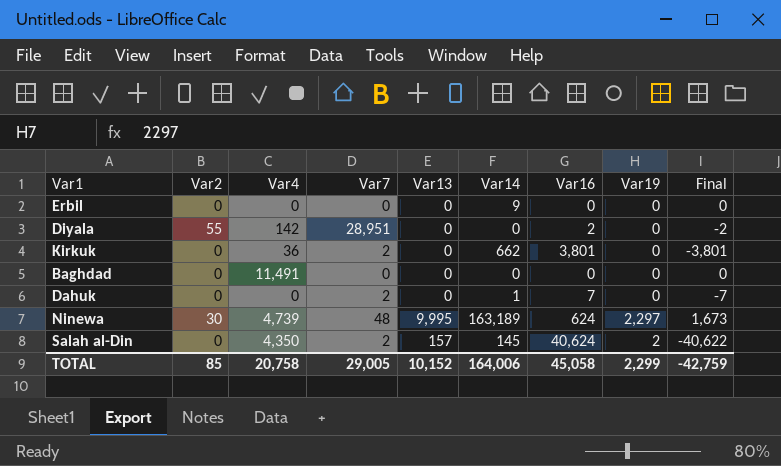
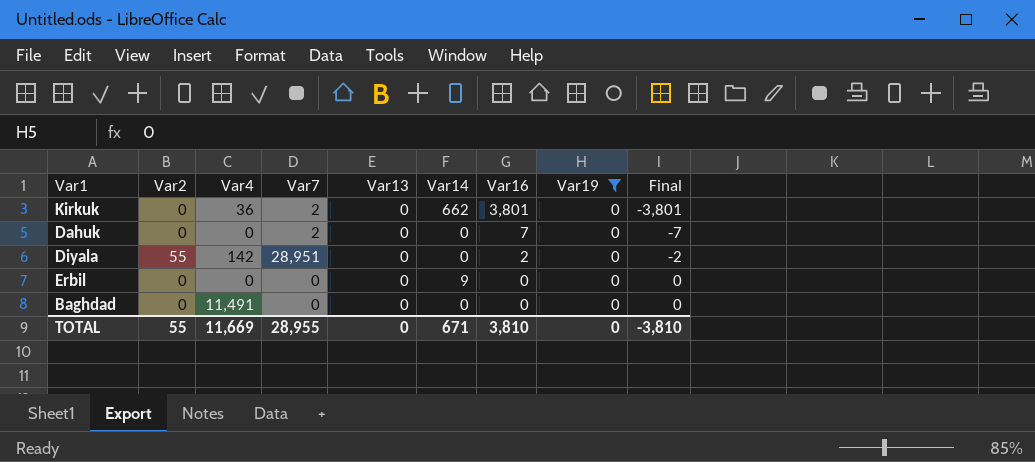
filter: none -> Var19 = 0
row order: none -> Var16 descending
Dahuk | Var14: 1 -> 0
TOTAL | Var2: 85 -> 55
TOTAL | Var4: 20,758 -> 11,669
TOTAL | Var7: 29,005 -> 28,955
TOTAL | Var13: 10,152 -> 0
TOTAL | Var14: 164,006 -> 671
TOTAL | Var16: 45,058 -> 3,810
TOTAL | Var19: 2,299 -> 0
TOTAL | Final: -42,759 -> -3,810

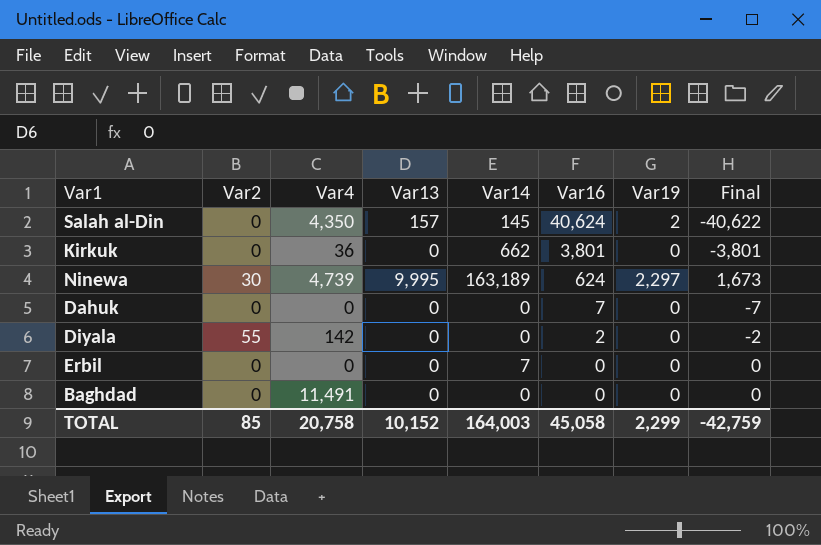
filter: Var19 = 0 -> none
column Var7 | position: 4 -> none
Erbil | Var14: 9 -> 7
TOTAL | Var2: 55 -> 85
TOTAL | Var4: 11,669 -> 20,758
TOTAL | Var13: 0 -> 10,152
TOTAL | Var14: 671 -> 164,003
TOTAL | Var16: 3,810 -> 45,058
TOTAL | Var19: 0 -> 2,299
TOTAL | Final: -3,810 -> -42,759

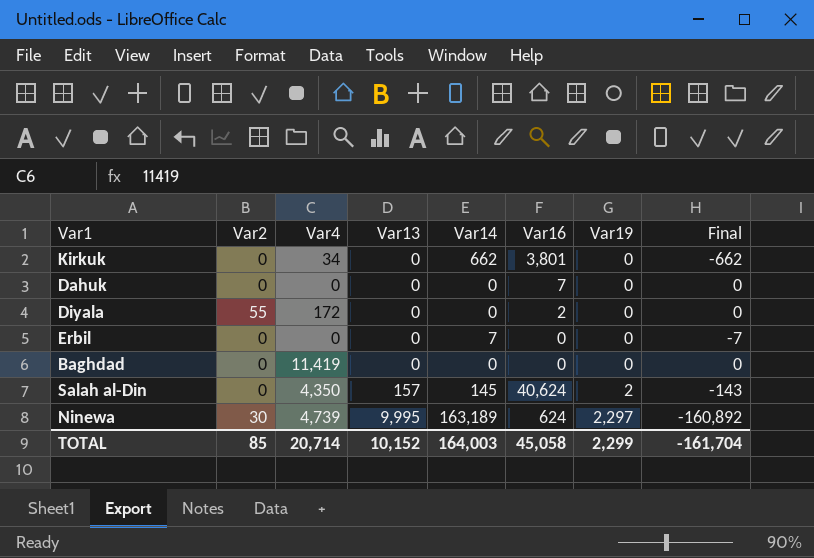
row order: Var16 descending -> Var13 ascending
column Final | formula: [Var19] - [Var16] -> [Var19] - [Var14]
Kirkuk | Var4: 36 -> 34
Diyala | Var4: 142 -> 172
Baghdad | Var4: 11,491 -> 11,419
TOTAL | Var4: 20,758 -> 20,714
TOTAL | Final: -42,759 -> -161,704

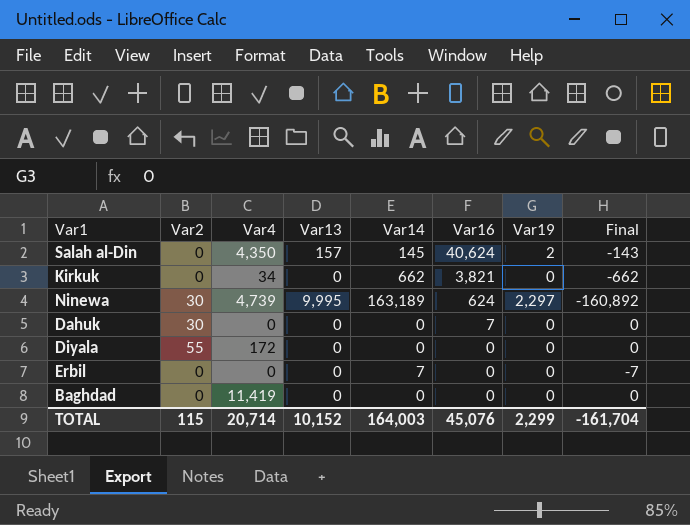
row order: Var13 ascending -> Var16 descending
Kirkuk | Var16: 3,801 -> 3,821
Dahuk | Var2: 0 -> 30
Diyala | Var16: 2 -> 0
TOTAL | Var2: 85 -> 115
TOTAL | Var16: 45,058 -> 45,076

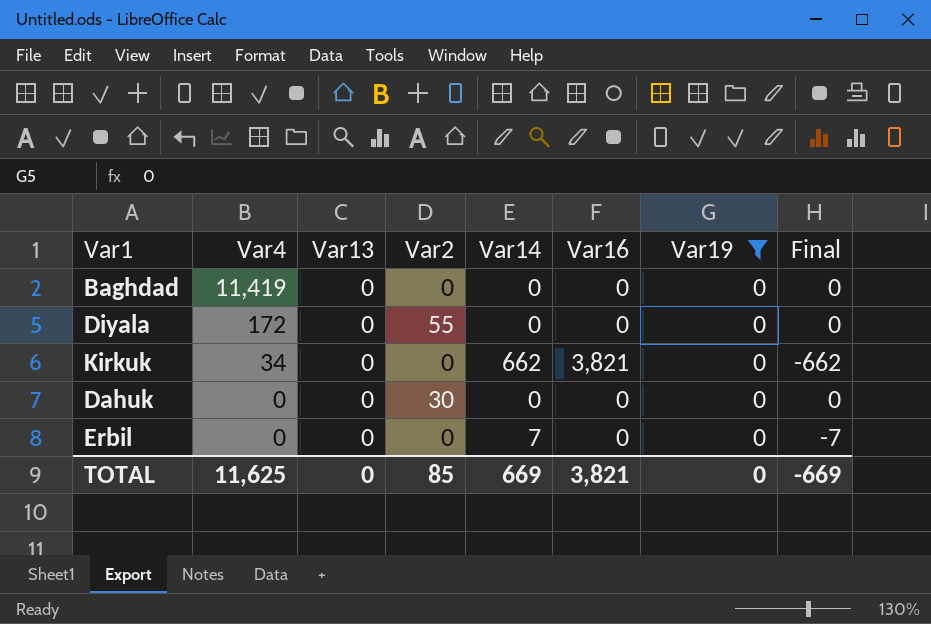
filter: none -> Var19 = 0
row order: Var16 descending -> Var4 descending
column Var2 | position: 2 -> 4
Dahuk | Var16: 7 -> 0
TOTAL | Var4: 20,714 -> 11,625
TOTAL | Var13: 10,152 -> 0
TOTAL | Var2: 115 -> 85
TOTAL | Var14: 164,003 -> 669
TOTAL | Var16: 45,076 -> 3,821
TOTAL | Var19: 2,299 -> 0
TOTAL | Final: -161,704 -> -669

